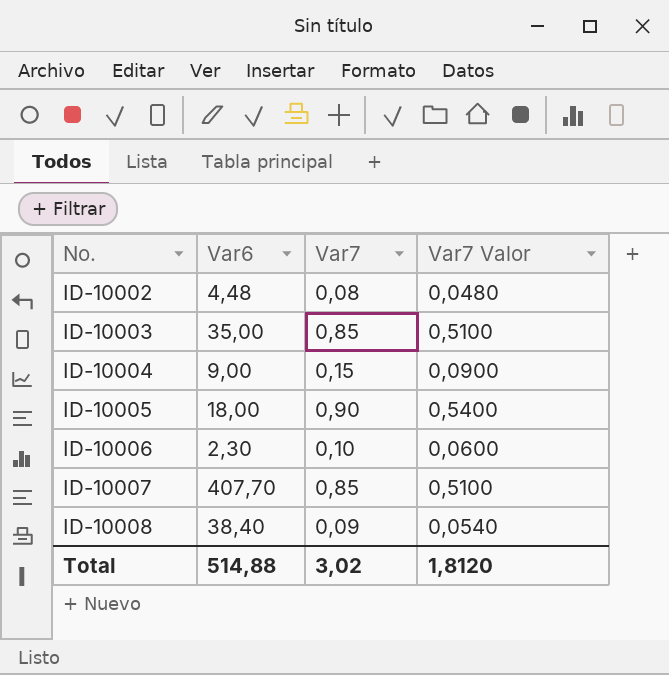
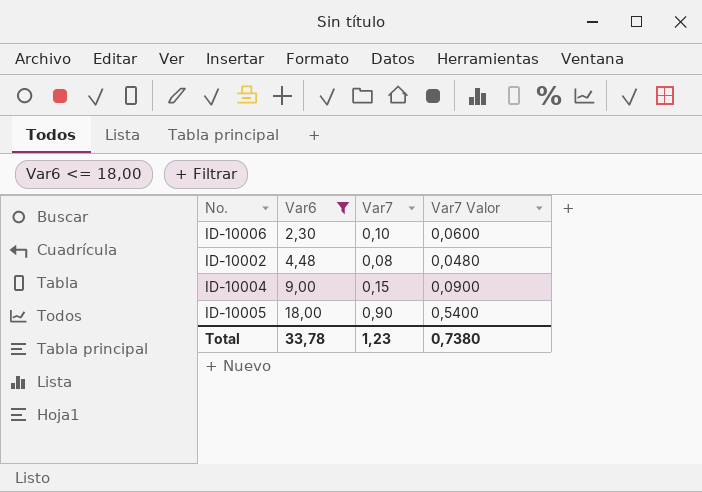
filter: none -> Var6 <= 18,00
row order: No. ascending -> Var6 ascending
Total | Var6: 514,88 -> 33,78
Total | Var7: 3,02 -> 1,23
Total | Var7 Valor: 1,8120 -> 0,7380

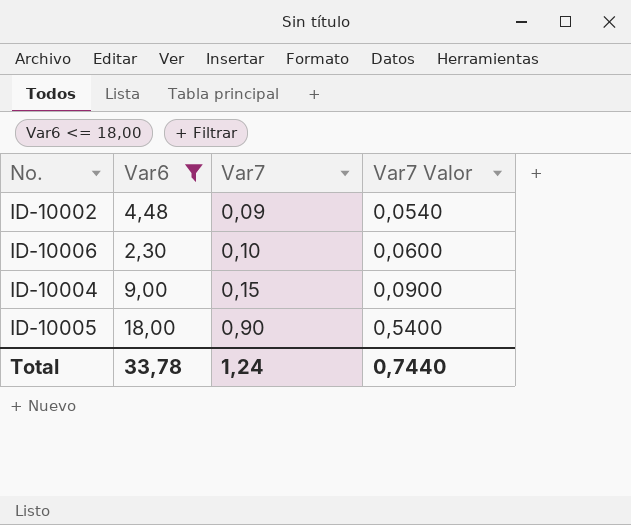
row order: Var6 ascending -> Var7 ascending
ID-10002 | Var7: 0,08 -> 0,09
ID-10002 | Var7 Valor: 0,0480 -> 0,0540
Total | Var7: 1,23 -> 1,24
Total | Var7 Valor: 0,7380 -> 0,7440

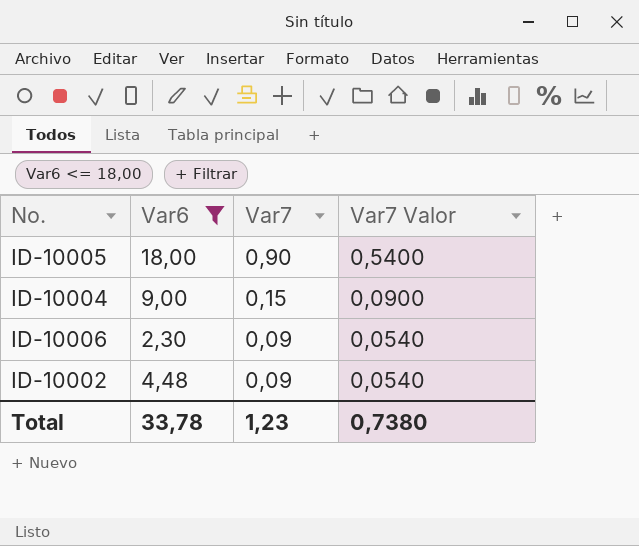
row order: Var7 ascending -> Var7 descending
ID-10006 | Var7: 0,10 -> 0,09
ID-10006 | Var7 Valor: 0,0600 -> 0,0540
Total | Var7: 1,24 -> 1,23
Total | Var7 Valor: 0,7440 -> 0,7380

